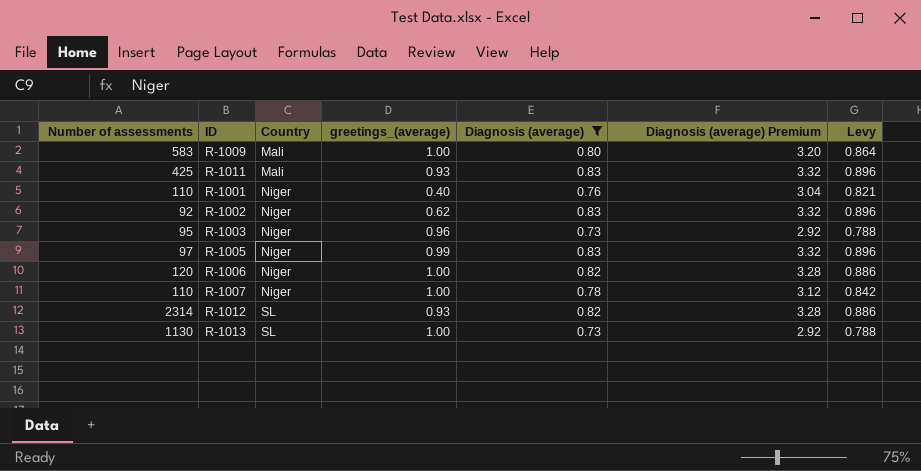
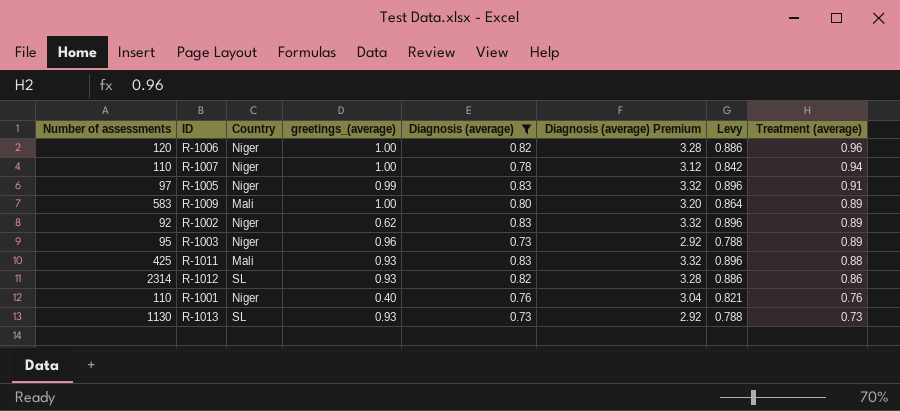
row order: Country ascending -> Treatment (average) descending
column Treatment (average) | position: none -> 8
R-1013 | greetings_(average): 1.00 -> 0.93

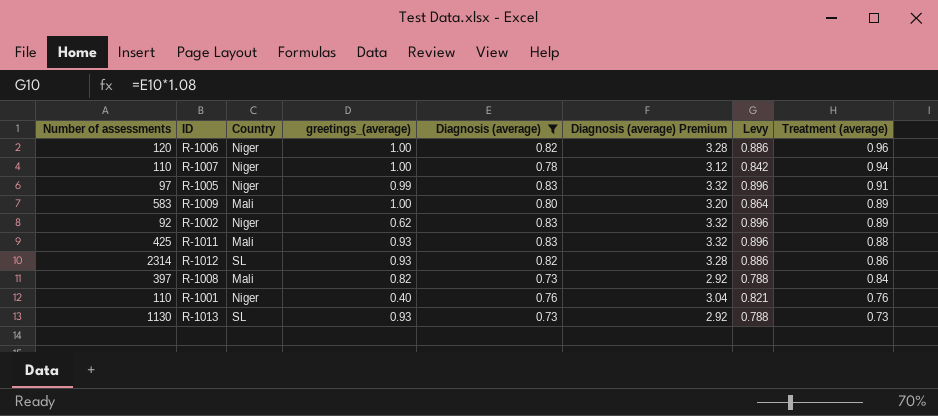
row R-1003: 95 | Niger | 0.96 | 0.73 | 2.92 | 0.788 | 0.89 -> none
row R-1008: none -> 397 | Mali | 0.82 | 0.73 | 2.92 | 0.788 | 0.84

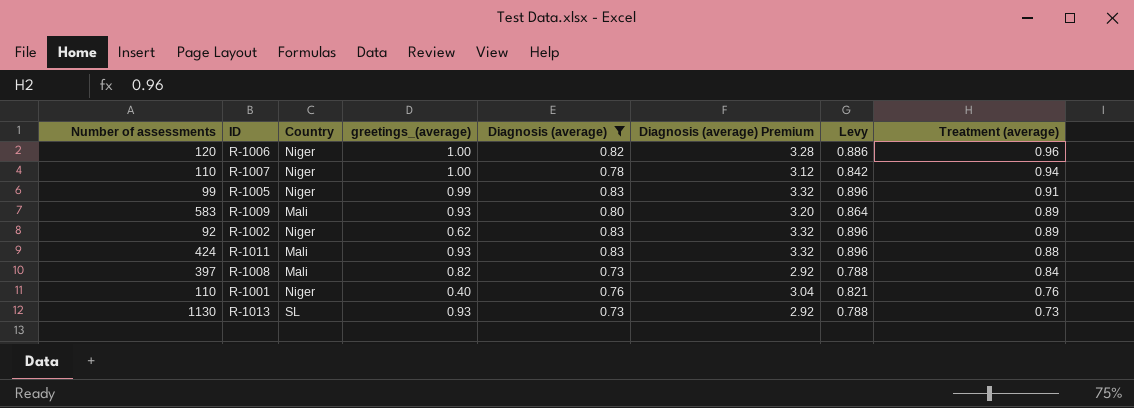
row R-1012: 2314 | SL | 0.93 | 0.82 | 3.28 | 0.886 | 0.86 -> none
R-1005 | Number of assessments: 97 -> 99
R-1009 | greetings_(average): 1.00 -> 0.93
R-1011 | Number of assessments: 425 -> 424

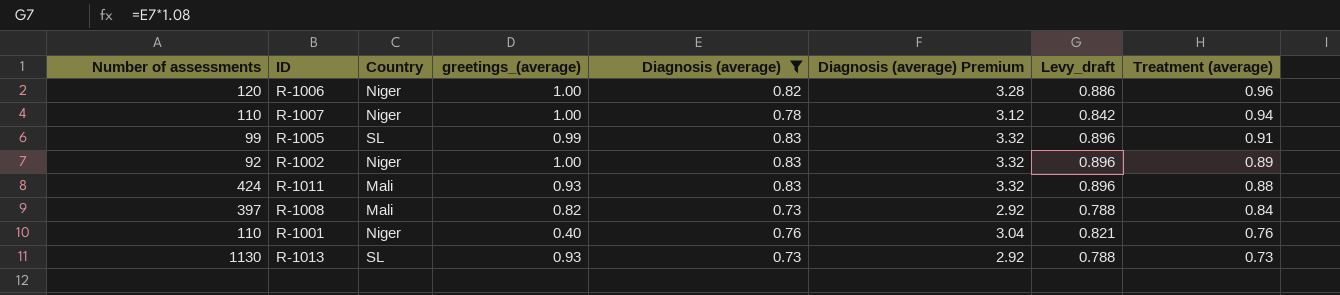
column name: Levy -> Levy_draft
row R-1009: 583 | Mali | 0.93 | 0.80 | 3.20 | 0.864 | 0.89 -> none
R-1005 | Country: Niger -> SL
R-1002 | greetings_(average): 0.62 -> 1.00

